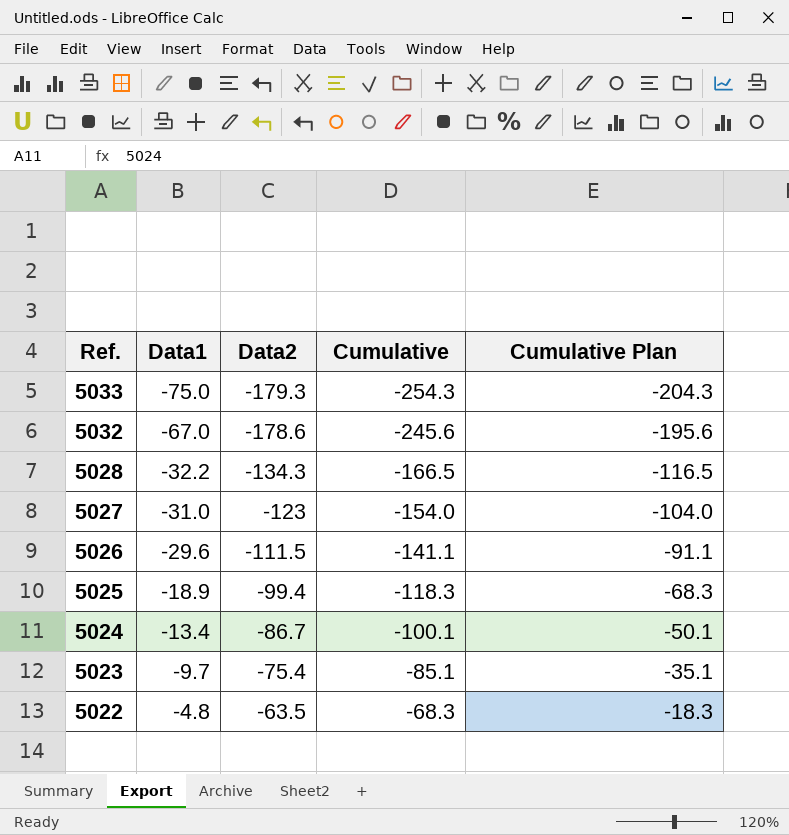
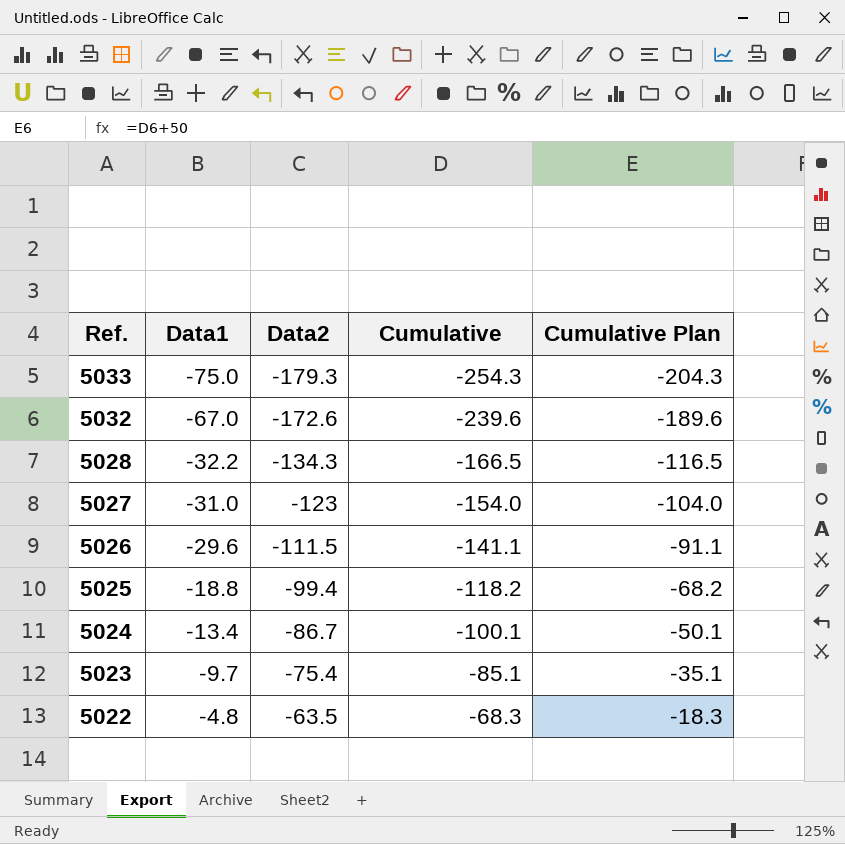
5032 | Data2: -178.6 -> -172.6
5032 | Cumulative: -245.6 -> -239.6
5032 | Cumulative Plan: -195.6 -> -189.6
5025 | Data1: -18.9 -> -18.8
5025 | Cumulative: -118.3 -> -118.2
5025 | Cumulative Plan: -68.3 -> -68.2

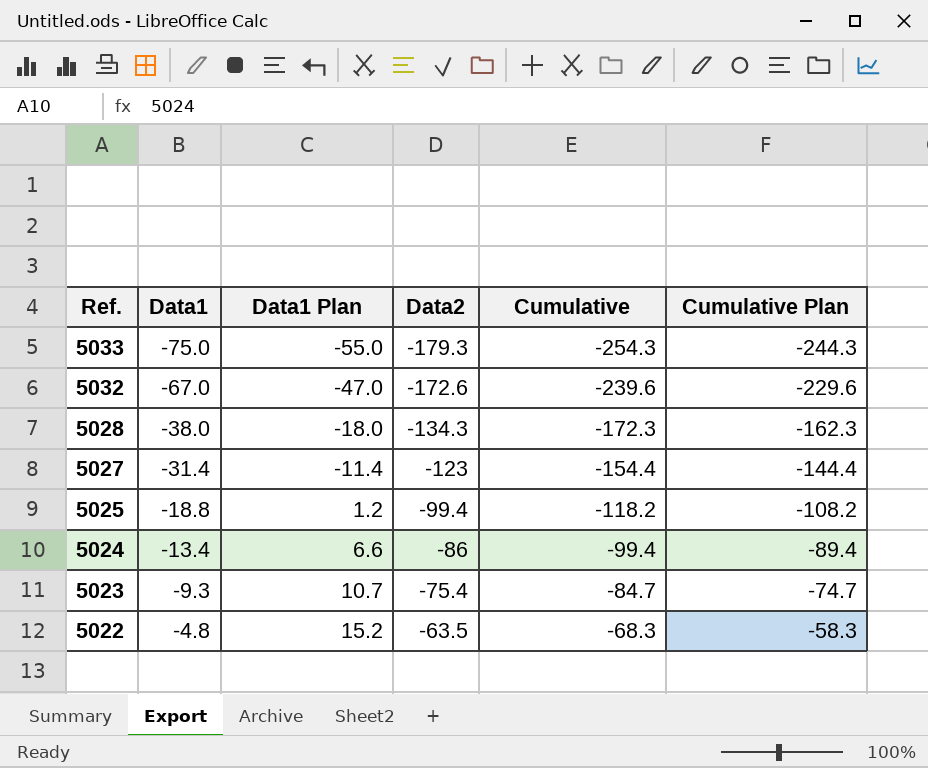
column Data1 Plan | formula: none -> [Data1] + 20
column Cumulative Plan | formula: [Cumulative] + 50 -> [Cumulative] + 10
row 5026: -29.6 | -111.5 | -141.1 | -91.1 -> none
5028 | Data1: -32.2 -> -38.0
5028 | Cumulative: -166.5 -> -172.3
5027 | Data1: -31.0 -> -31.4
5027 | Cumulative: -154.0 -> -154.4
5024 | Data2: -86.7 -> -86
5024 | Cumulative: -100.1 -> -99.4
5023 | Data1: -9.7 -> -9.3
5023 | Cumulative: -85.1 -> -84.7

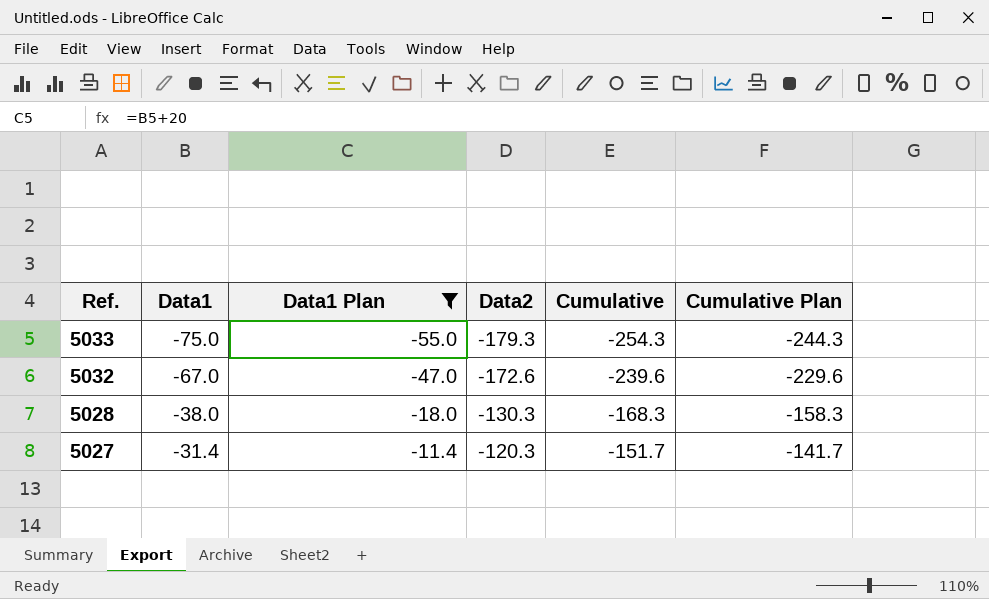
filter: none -> Data1 Plan <= -11.4
5028 | Data2: -134.3 -> -130.3
5028 | Cumulative: -172.3 -> -168.3
5028 | Cumulative Plan: -162.3 -> -158.3
5027 | Data2: -123 -> -120.3
5027 | Cumulative: -154.4 -> -151.7
5027 | Cumulative Plan: -144.4 -> -141.7

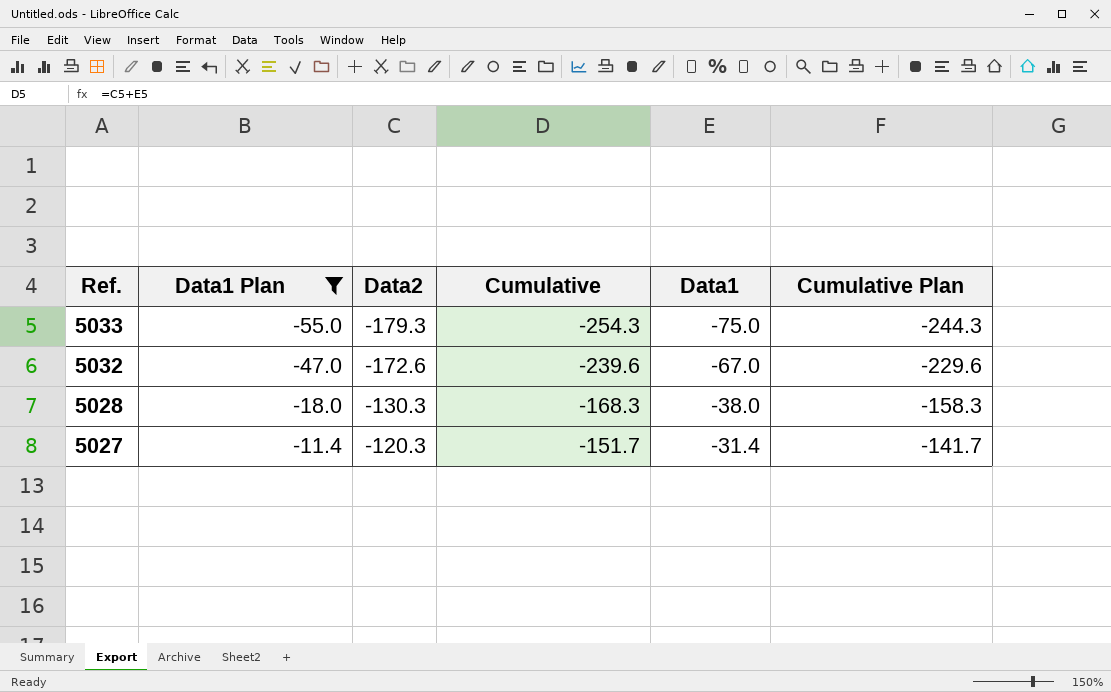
column Data1 | position: 2 -> 5

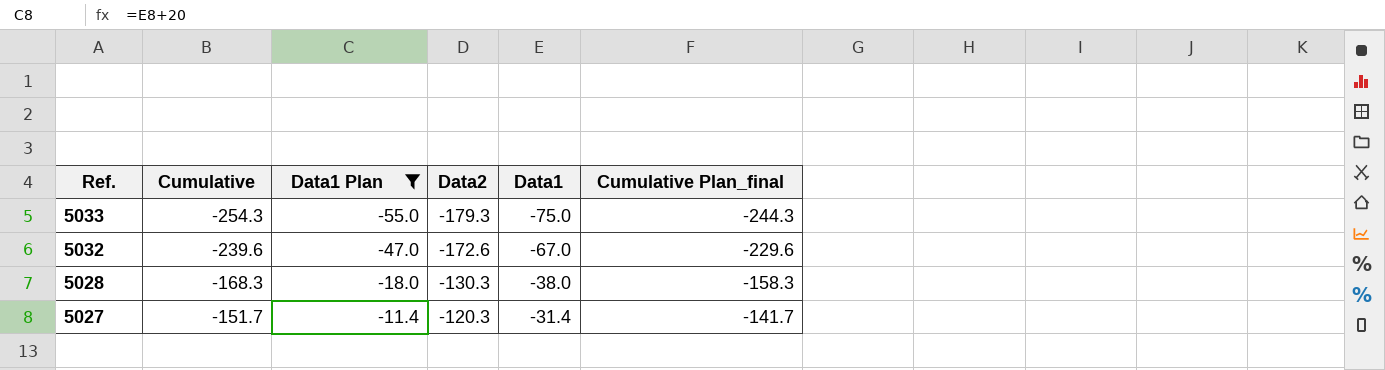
column Cumulative | position: 4 -> 2
column name: Cumulative Plan -> Cumulative Plan_final

